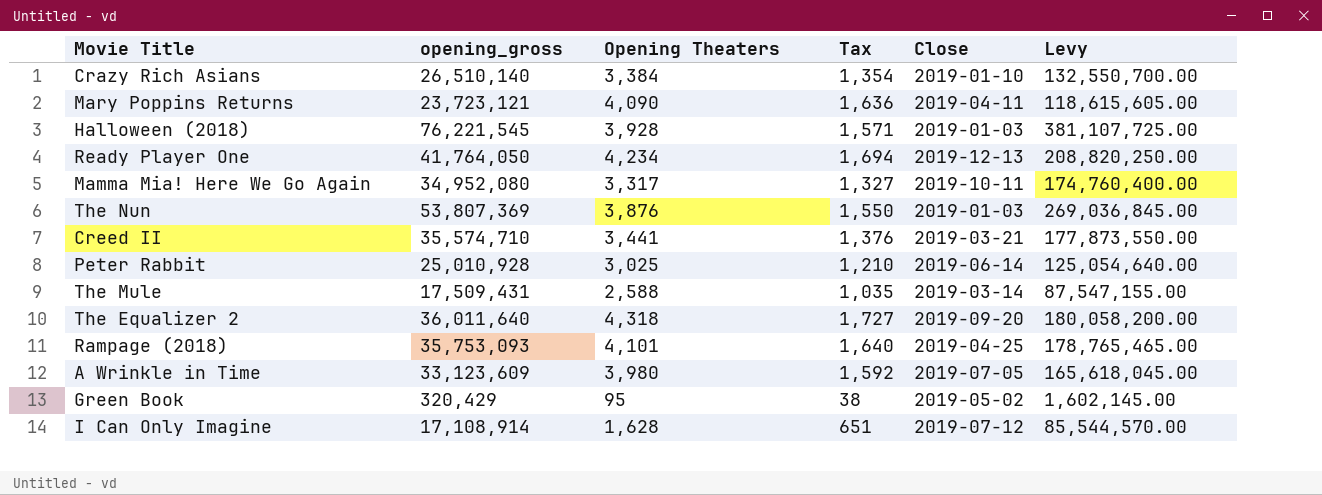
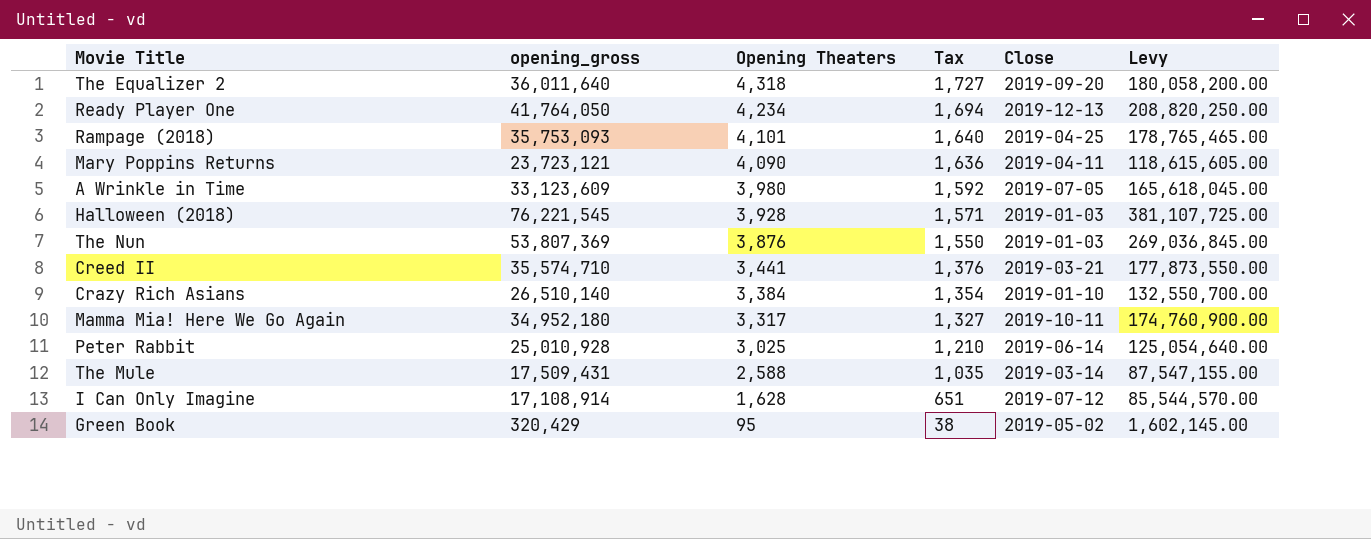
row order: none -> Opening Theaters descending
Mamma Mia! Here We Go Again | opening_gross: 34,952,080 -> 34,952,180
Mamma Mia! Here We Go Again | Levy: 174,760,400.00 -> 174,760,900.00

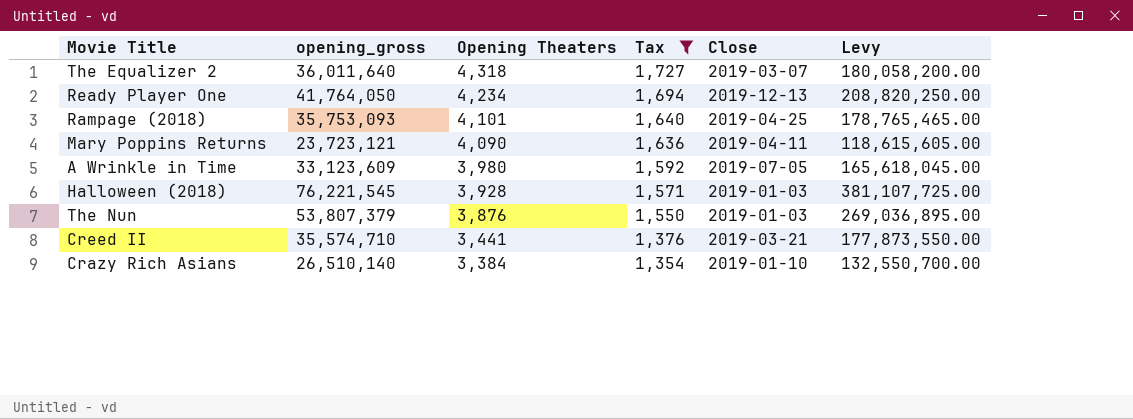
filter: none -> Tax >= 1,354
The Equalizer 2 | Close: 2019-09-20 -> 2019-03-07
The Nun | opening_gross: 53,807,369 -> 53,807,379
The Nun | Levy: 269,036,845.00 -> 269,036,895.00

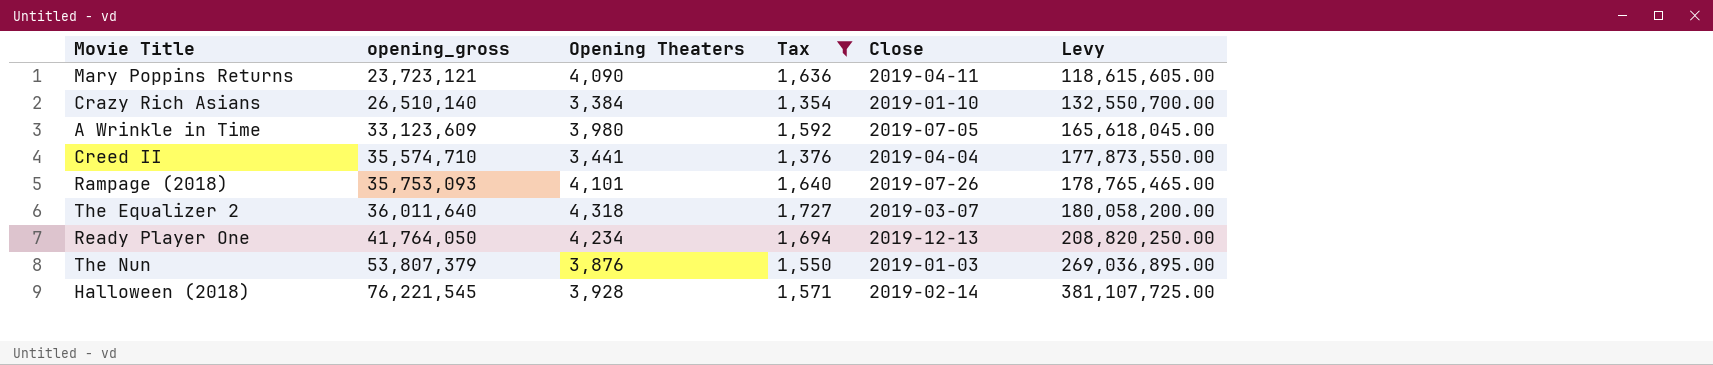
row order: Opening Theaters descending -> opening_gross ascending
Creed II | Close: 2019-03-21 -> 2019-04-04
Rampage (2018) | Close: 2019-04-25 -> 2019-07-26
Halloween (2018) | Close: 2019-01-03 -> 2019-02-14

